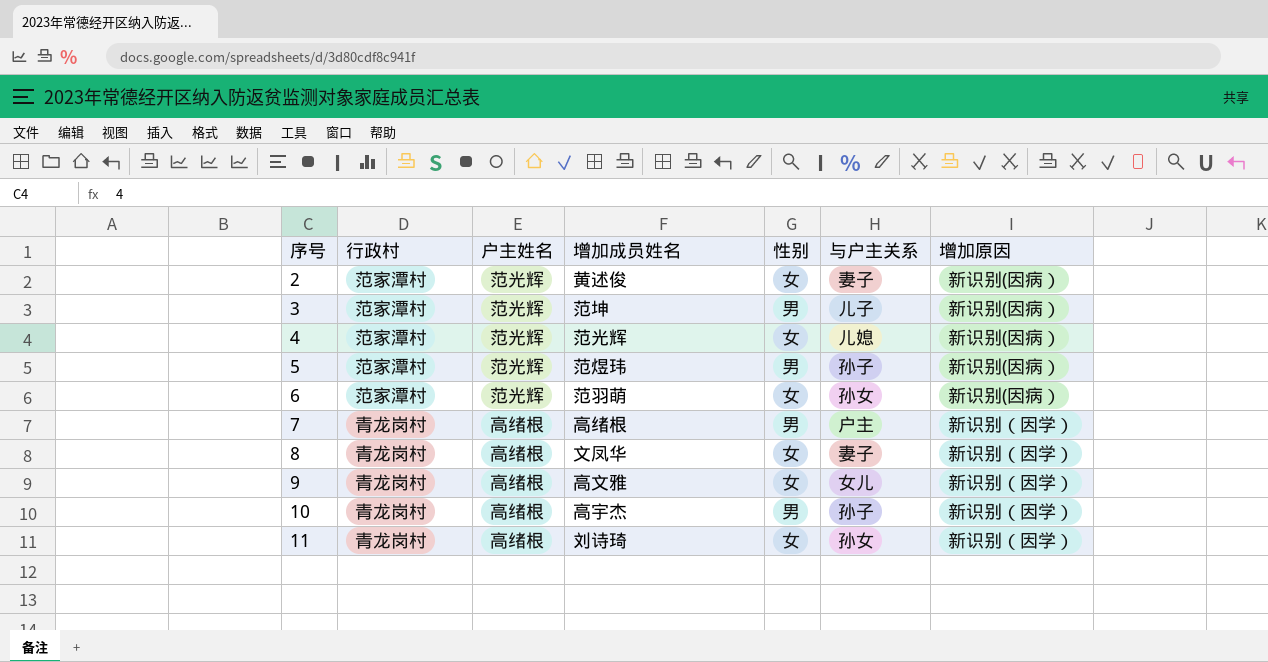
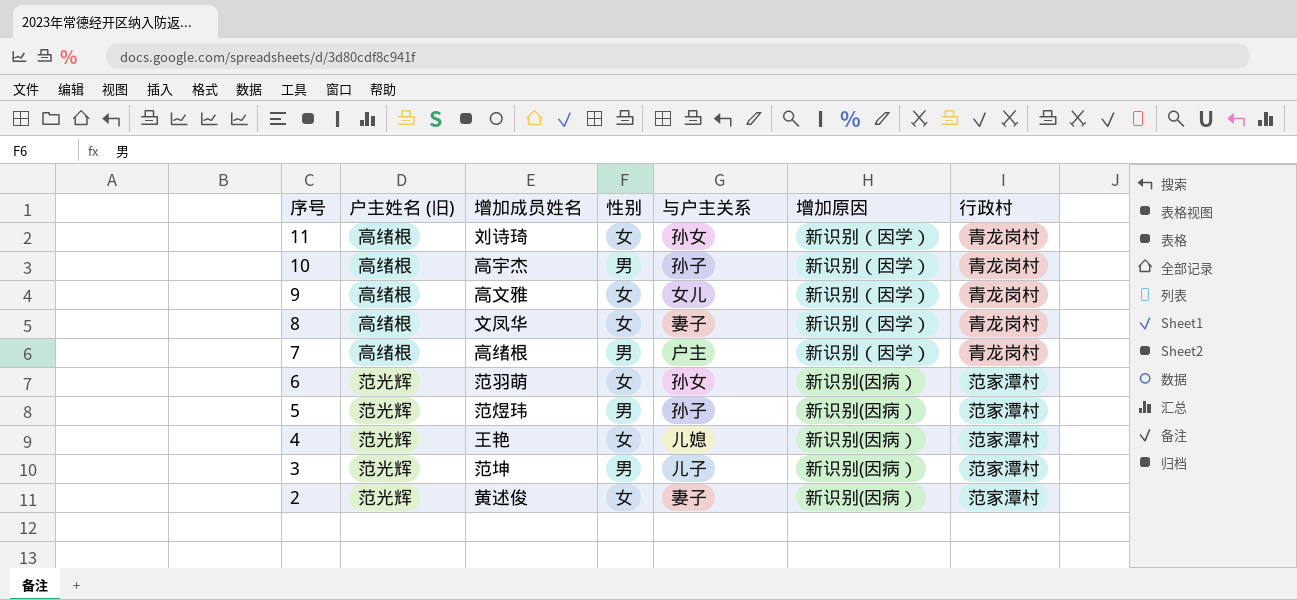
row order: 序号 ascending -> 序号 descending
column name: 户主姓名 -> 户主姓名 (旧)
column 行政村 | position: 2 -> 7
4 | 增加成员姓名: 范光辉 -> 王艳

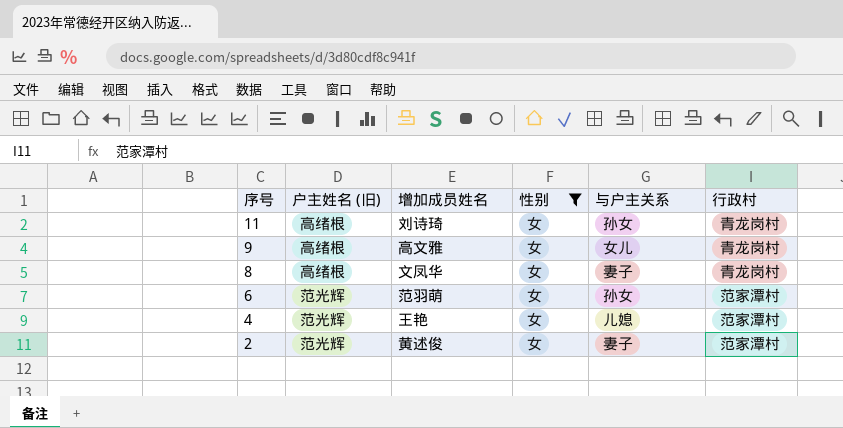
filter: none -> 性别 = 女
column 增加原因 | position: 6 -> none

